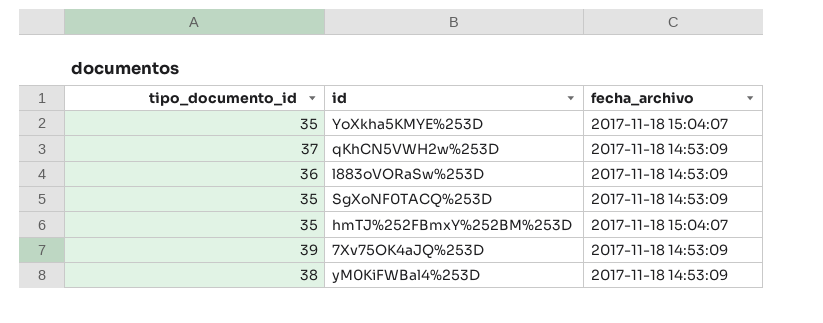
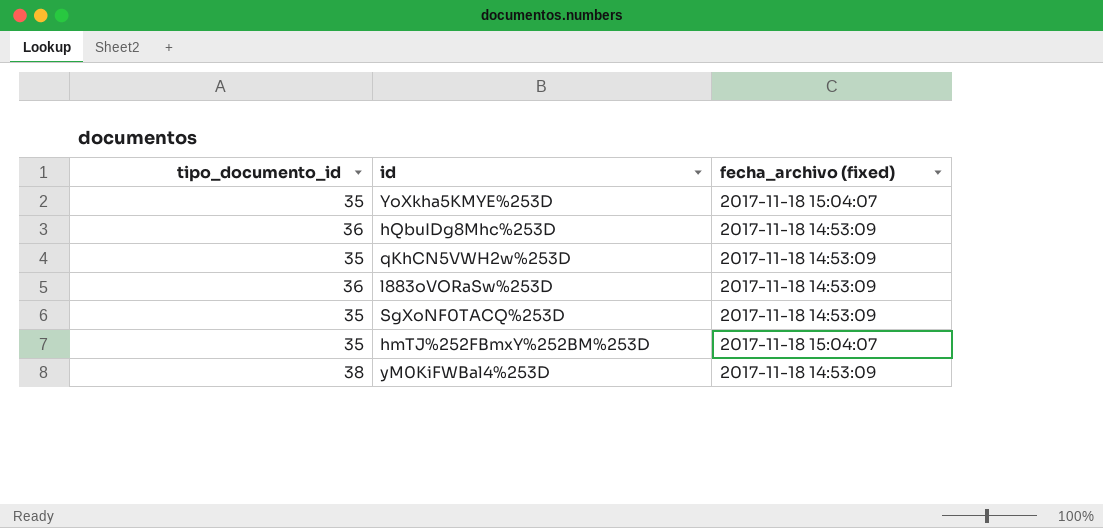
column name: fecha_archivo -> fecha_archivo (fixed)
row 7Xv75OK4aJQ%253D: 39 | 2017-11-18 14:53:09 -> none
row hQbuIDg8Mhc%253D: none -> 36 | 2017-11-18 14:53:09
qKhCN5VWH2w%253D | tipo_documento_id: 37 -> 35

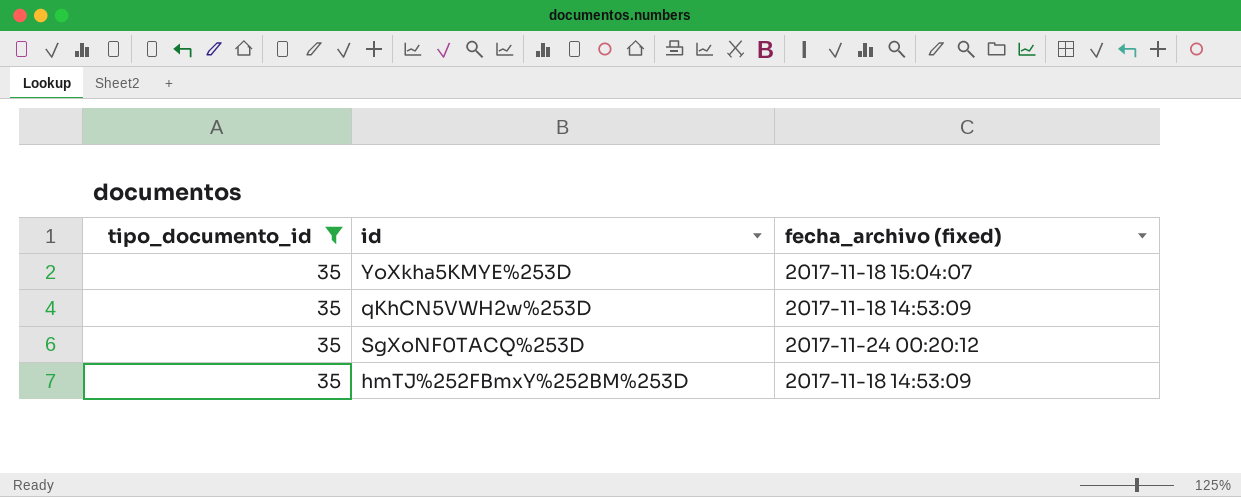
filter: none -> tipo_documento_id = 35
SgXoNF0TACQ%253D | fecha_archivo (fixed): 2017-11-18 14:53:09 -> 2017-11-24 00:20:12
hmTJ%252FBmxY%252BM%253D | fecha_archivo (fixed): 2017-11-18 15:04:07 -> 2017-11-18 14:53:09

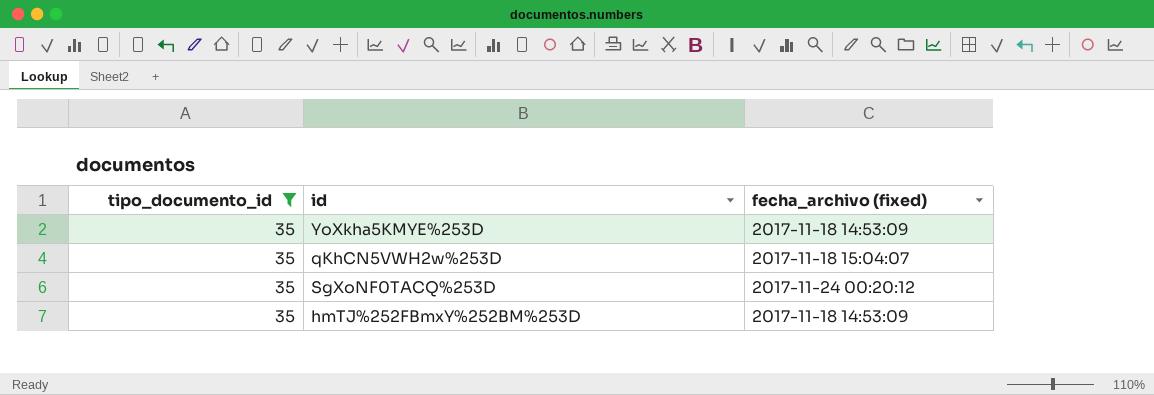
YoXkha5KMYE%253D | fecha_archivo (fixed): 2017-11-18 15:04:07 -> 2017-11-18 14:53:09
qKhCN5VWH2w%253D | fecha_archivo (fixed): 2017-11-18 14:53:09 -> 2017-11-18 15:04:07

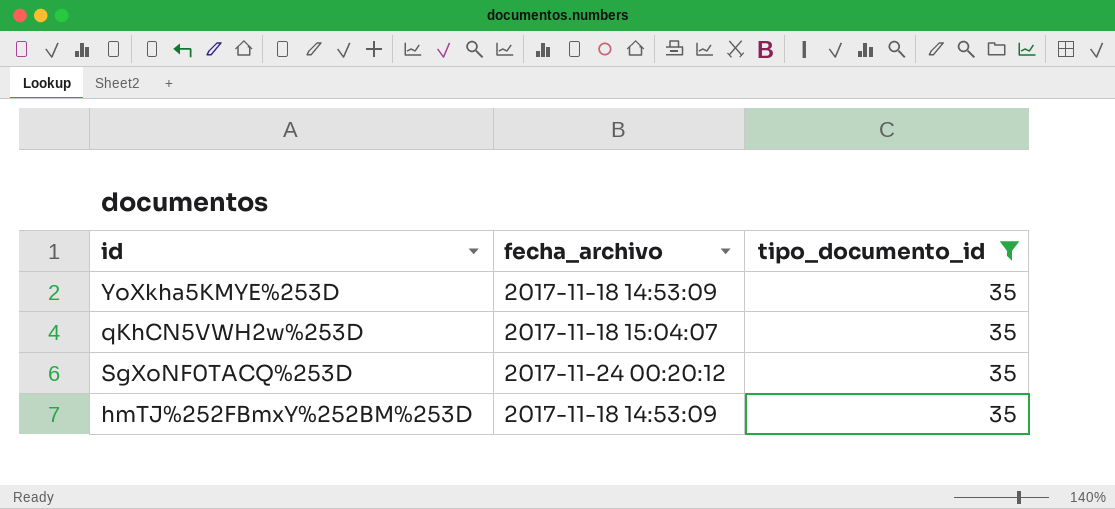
column name: fecha_archivo (fixed) -> fecha_archivo
column tipo_documento_id | position: 1 -> 3

